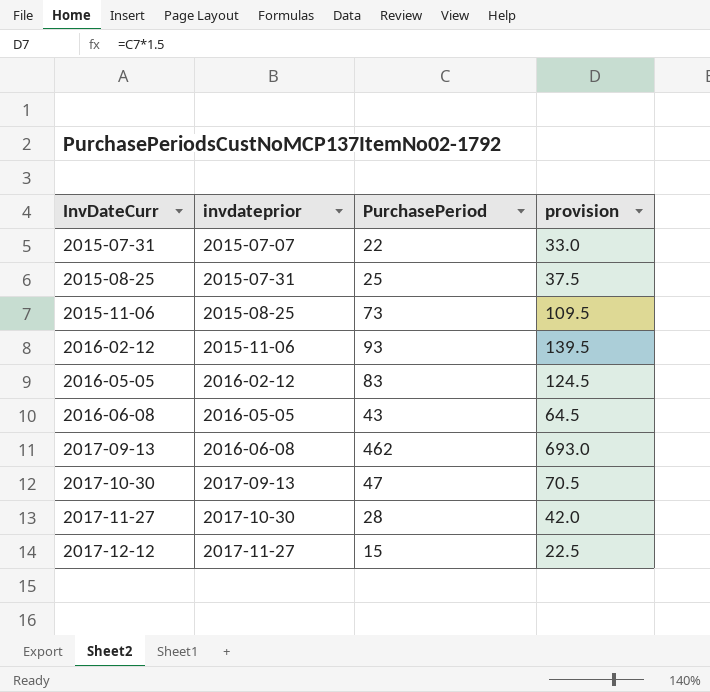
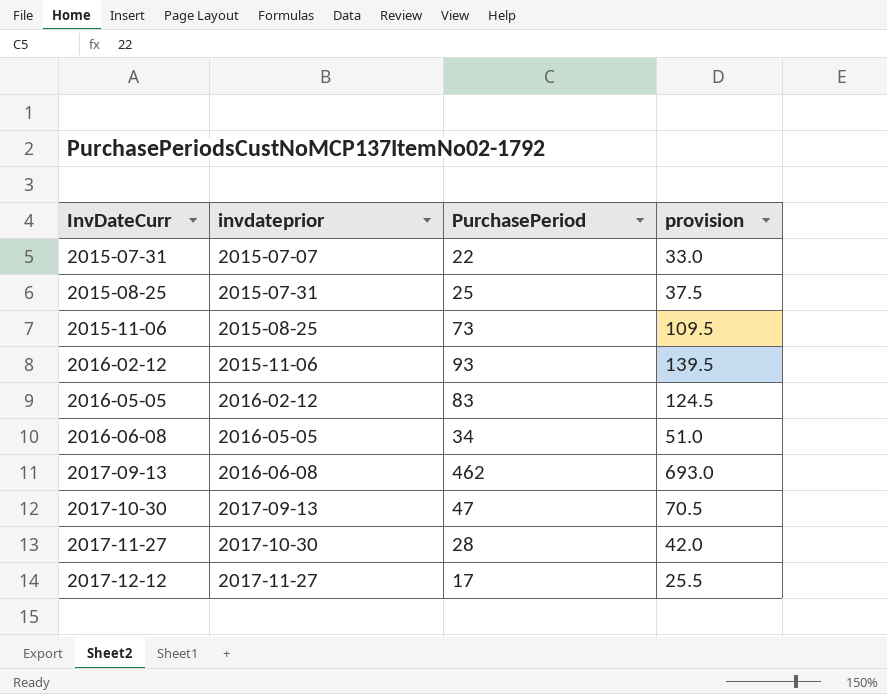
2016-06-08 | PurchasePeriod: 43 -> 34
2016-06-08 | provision: 64.5 -> 51.0
2017-12-12 | PurchasePeriod: 15 -> 17
2017-12-12 | provision: 22.5 -> 25.5

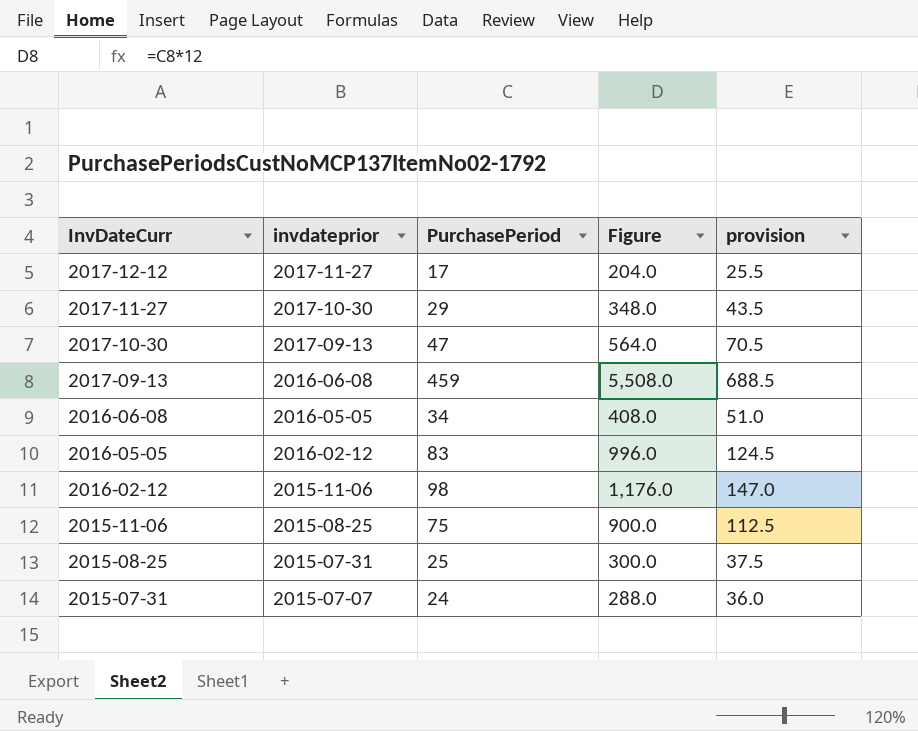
row order: InvDateCurr ascending -> InvDateCurr descending
column Figure | formula: none -> [PurchasePeriod] * 12
2017-11-27 | PurchasePeriod: 28 -> 29
2017-11-27 | provision: 42.0 -> 43.5
2017-09-13 | PurchasePeriod: 462 -> 459
2017-09-13 | provision: 693.0 -> 688.5
2016-02-12 | PurchasePeriod: 93 -> 98
2016-02-12 | provision: 139.5 -> 147.0
2015-11-06 | PurchasePeriod: 73 -> 75
2015-11-06 | provision: 109.5 -> 112.5
2015-07-31 | PurchasePeriod: 22 -> 24
2015-07-31 | provision: 33.0 -> 36.0

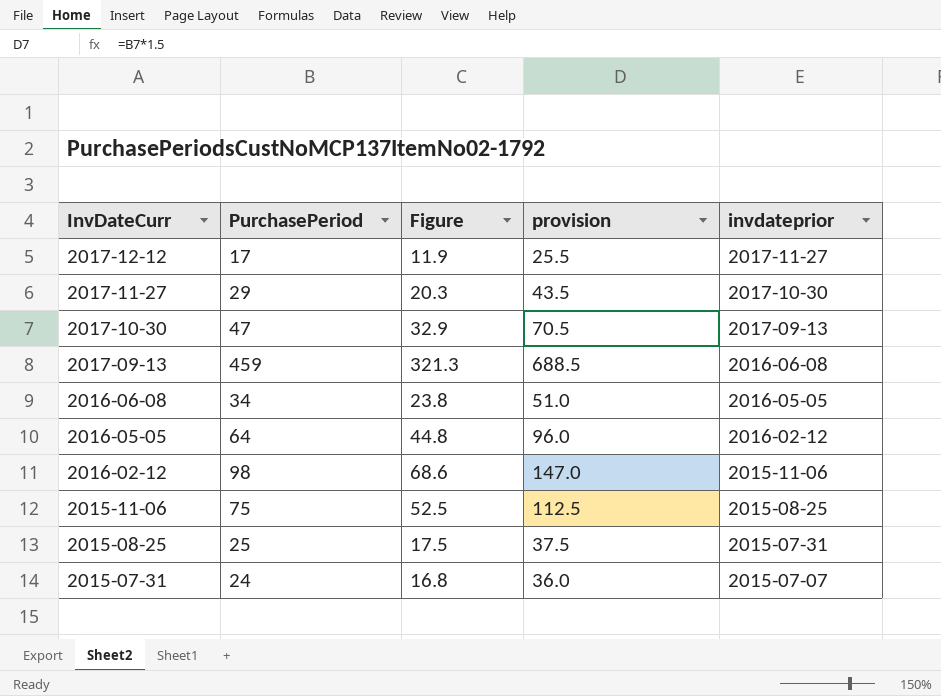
column Figure | formula: [PurchasePeriod] * 12 -> [PurchasePeriod] * 0.7
column invdateprior | position: 2 -> 5
2016-05-05 | PurchasePeriod: 83 -> 64
2016-05-05 | provision: 124.5 -> 96.0

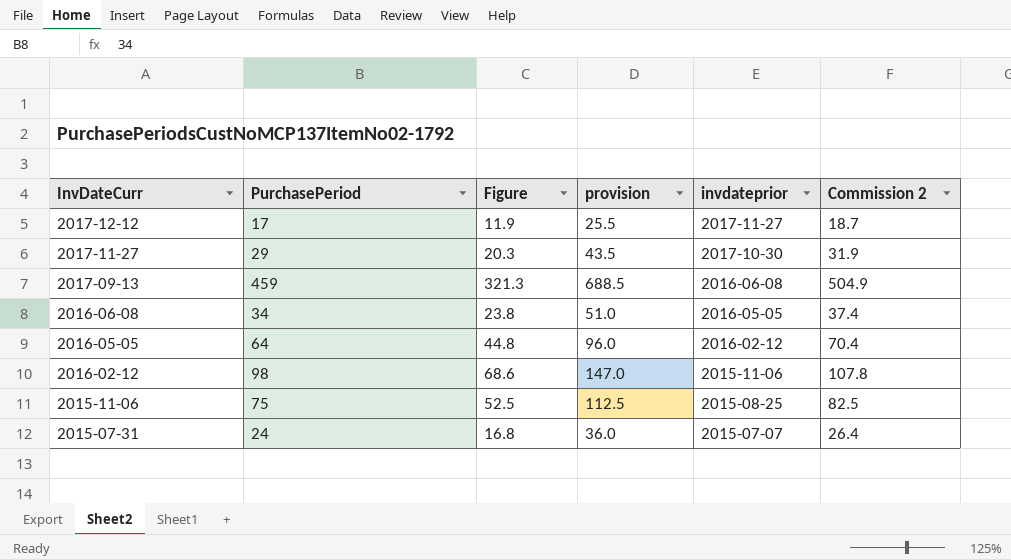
column Commission 2 | formula: none -> [PurchasePeriod] * 1.1
row 2017-10-30: 47 | 32.9 | 70.5 | 2017-09-13 -> none
row 2015-08-25: 25 | 17.5 | 37.5 | 2015-07-31 -> none

